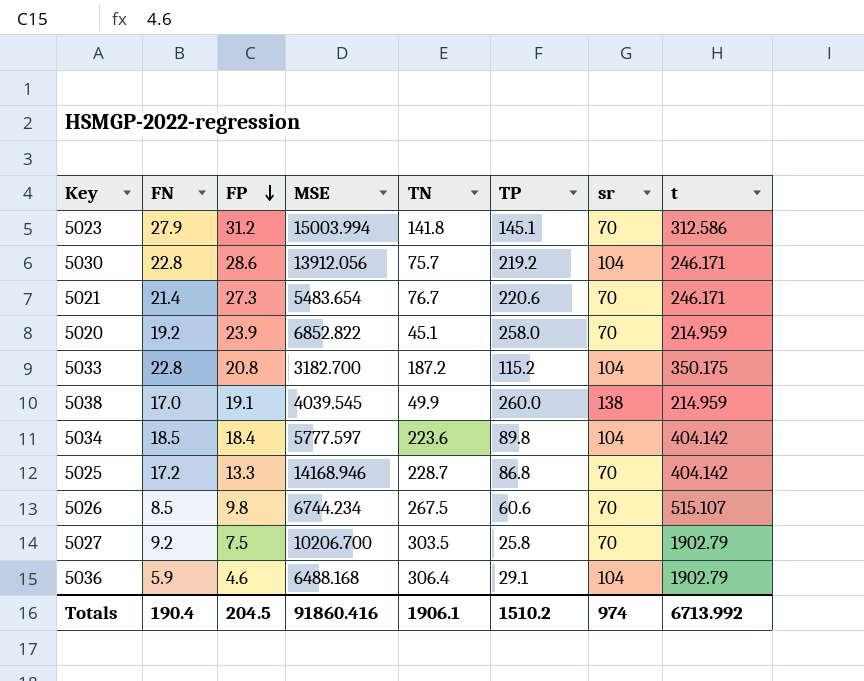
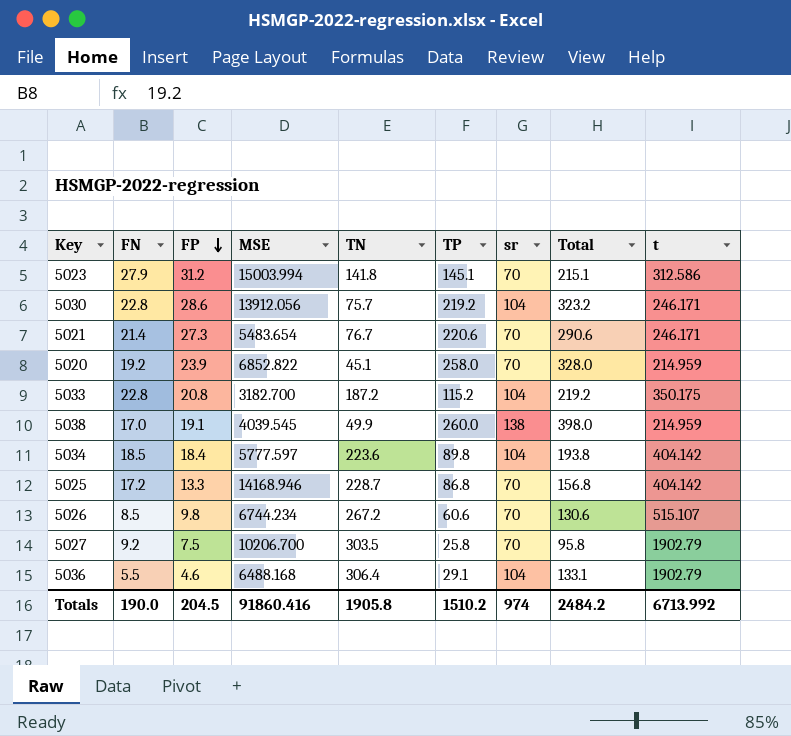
column Total | formula: none -> [TP] + [sr]
5026 | TN: 267.5 -> 267.2
5036 | FN: 5.9 -> 5.5
Totals | FN: 190.4 -> 190.0
Totals | TN: 1906.1 -> 1905.8

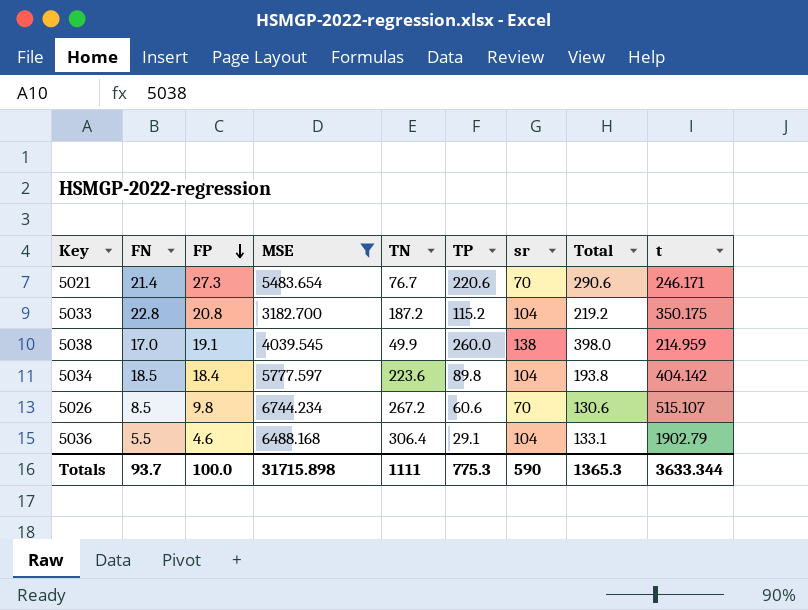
filter: none -> MSE <= 6744.234
Totals | FN: 190.0 -> 93.7
Totals | FP: 204.5 -> 100.0
Totals | MSE: 91860.416 -> 31715.898
Totals | TN: 1905.8 -> 1111
Totals | TP: 1510.2 -> 775.3
Totals | sr: 974 -> 590
Totals | Total: 2484.2 -> 1365.3
Totals | t: 6713.992 -> 3633.344

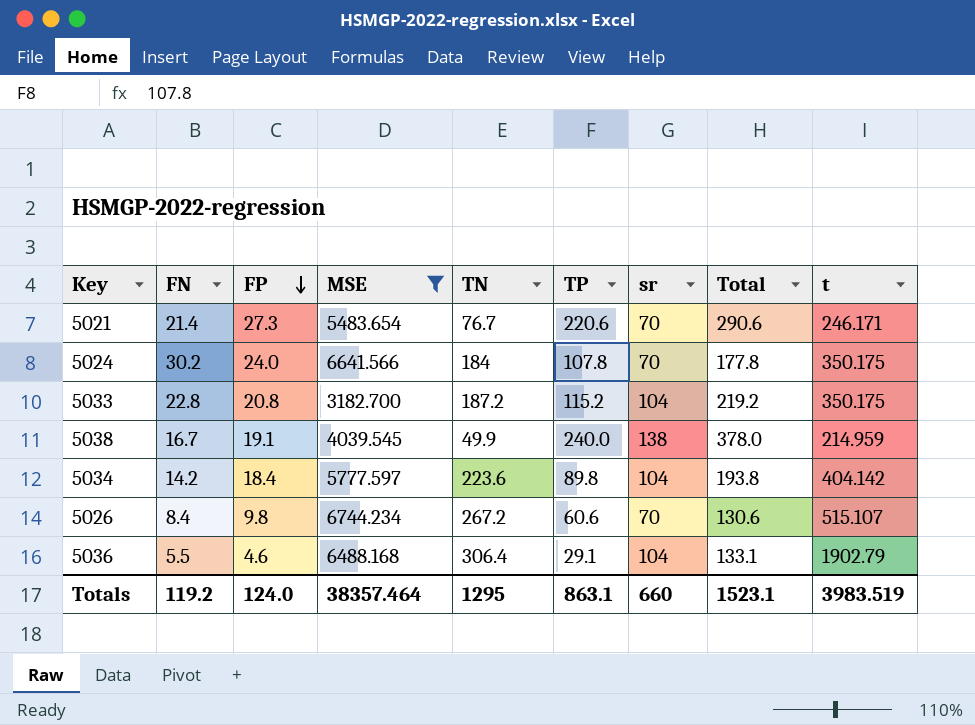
row 5024: none -> 30.2 | 24.0 | 6641.566 | 184 | 107.8 | 70 | 177.8 | 350.175
5038 | FN: 17.0 -> 16.7
5038 | TP: 260.0 -> 240.0
5038 | Total: 398.0 -> 378.0
5034 | FN: 18.5 -> 14.2
5026 | FN: 8.5 -> 8.4
Totals | FN: 93.7 -> 119.2
Totals | FP: 100.0 -> 124.0
Totals | MSE: 31715.898 -> 38357.464
Totals | TN: 1111 -> 1295
Totals | TP: 775.3 -> 863.1
Totals | sr: 590 -> 660
Totals | Total: 1365.3 -> 1523.1
Totals | t: 3633.344 -> 3983.519

